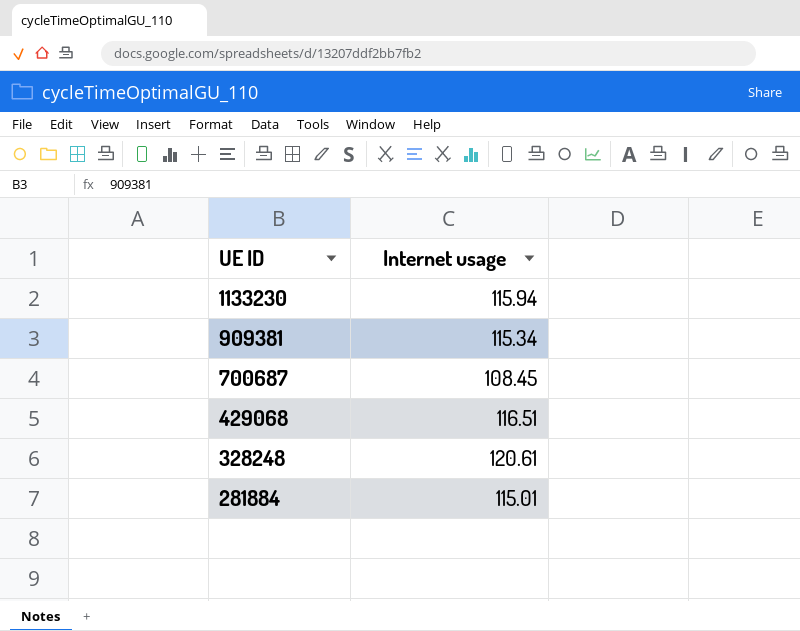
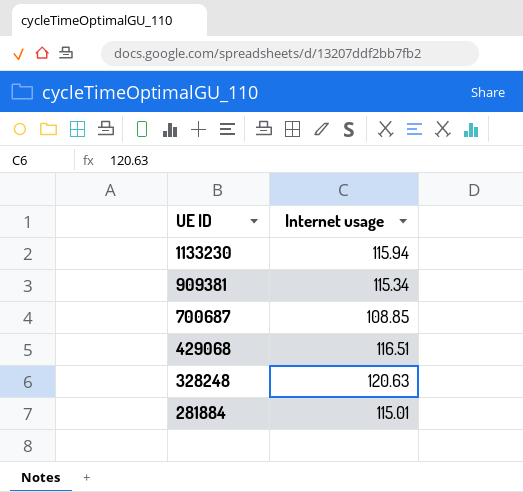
700687 | Internet usage: 108.45 -> 108.85
328248 | Internet usage: 120.61 -> 120.63

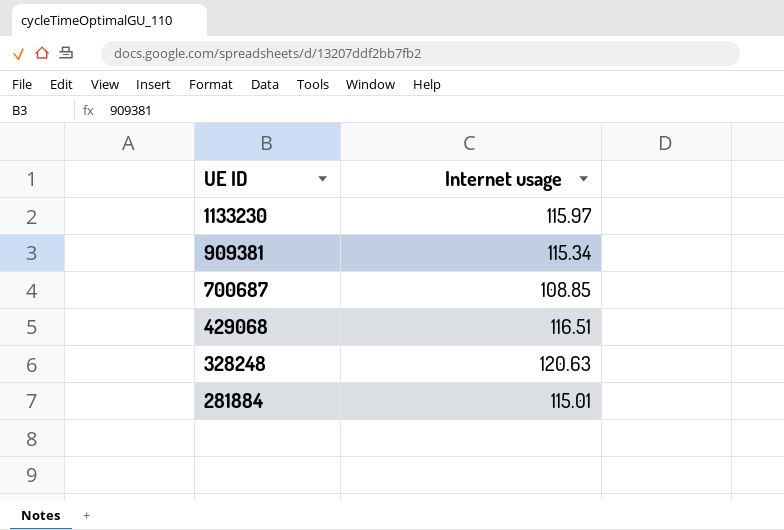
1133230 | Internet usage: 115.94 -> 115.97

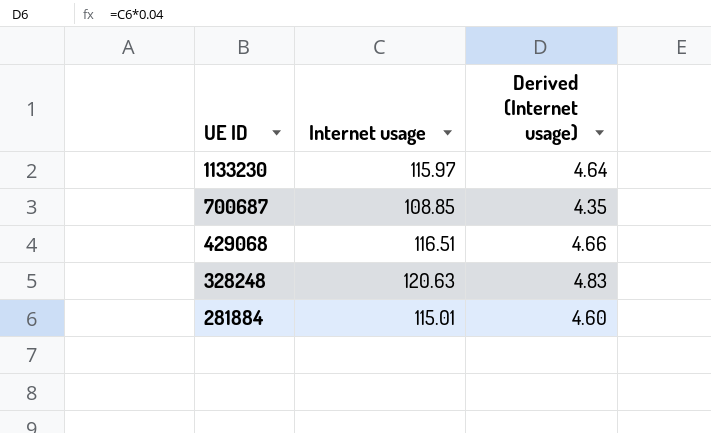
column Derived (Internet usage) | formula: none -> [Internet usage] * 0.04
row 909381: 115.34 -> none

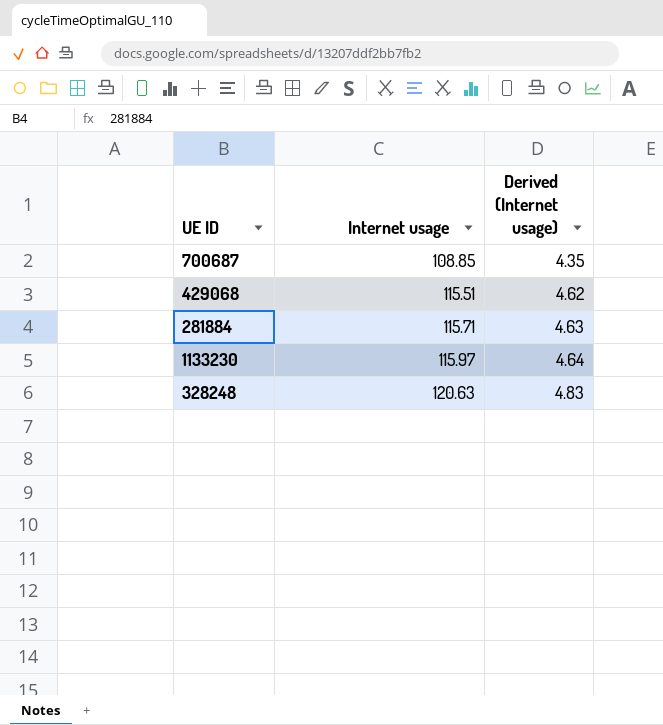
row order: UE ID descending -> Internet usage ascending
429068 | Internet usage: 116.51 -> 115.51
429068 | Derived (Internet usage): 4.66 -> 4.62
281884 | Internet usage: 115.01 -> 115.71
281884 | Derived (Internet usage): 4.60 -> 4.63

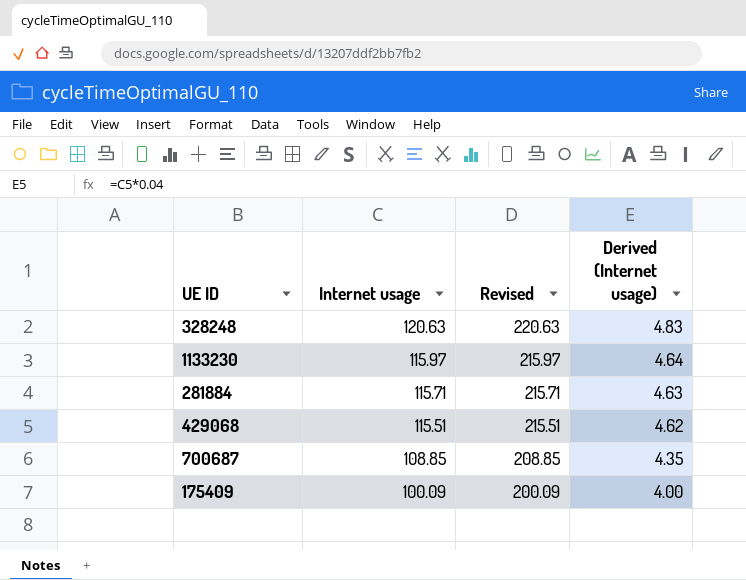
row order: Internet usage ascending -> Internet usage descending
column Revised | formula: none -> [Internet usage] + 100
row 175409: none -> 100.09 | 200.09 | 4.00

